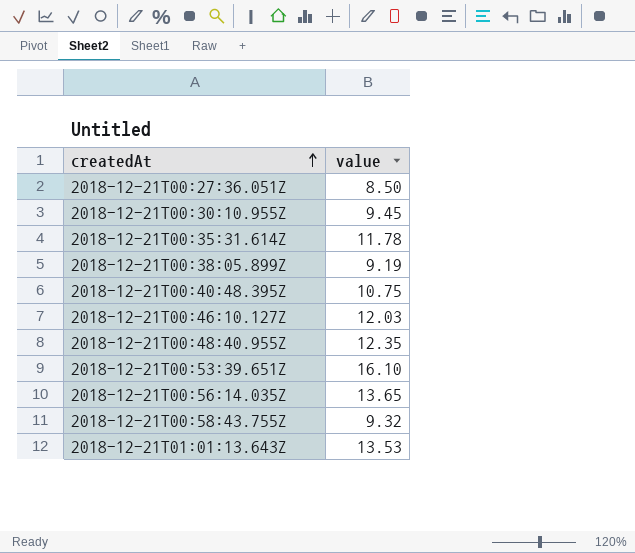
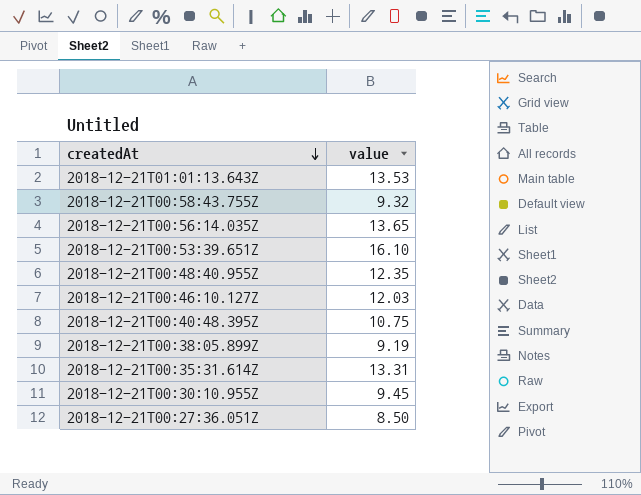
row order: createdAt ascending -> createdAt descending
2018-12-21T00:35:31.614Z | value: 11.78 -> 13.31

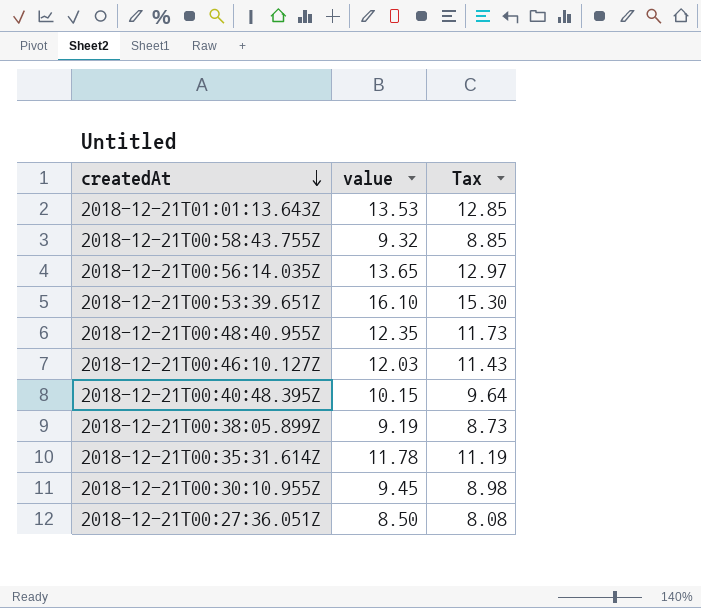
column Tax | formula: none -> [value] * 0.95
2018-12-21T00:40:48.395Z | value: 10.75 -> 10.15
2018-12-21T00:35:31.614Z | value: 13.31 -> 11.78

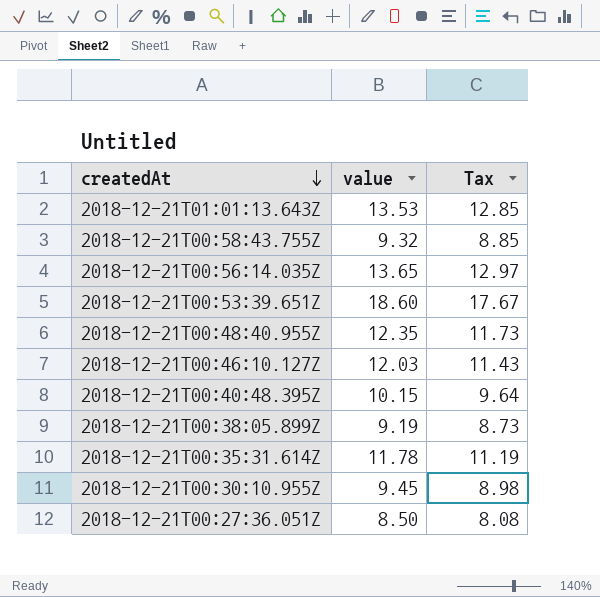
2018-12-21T00:53:39.651Z | value: 16.10 -> 18.60
2018-12-21T00:53:39.651Z | Tax: 15.30 -> 17.67

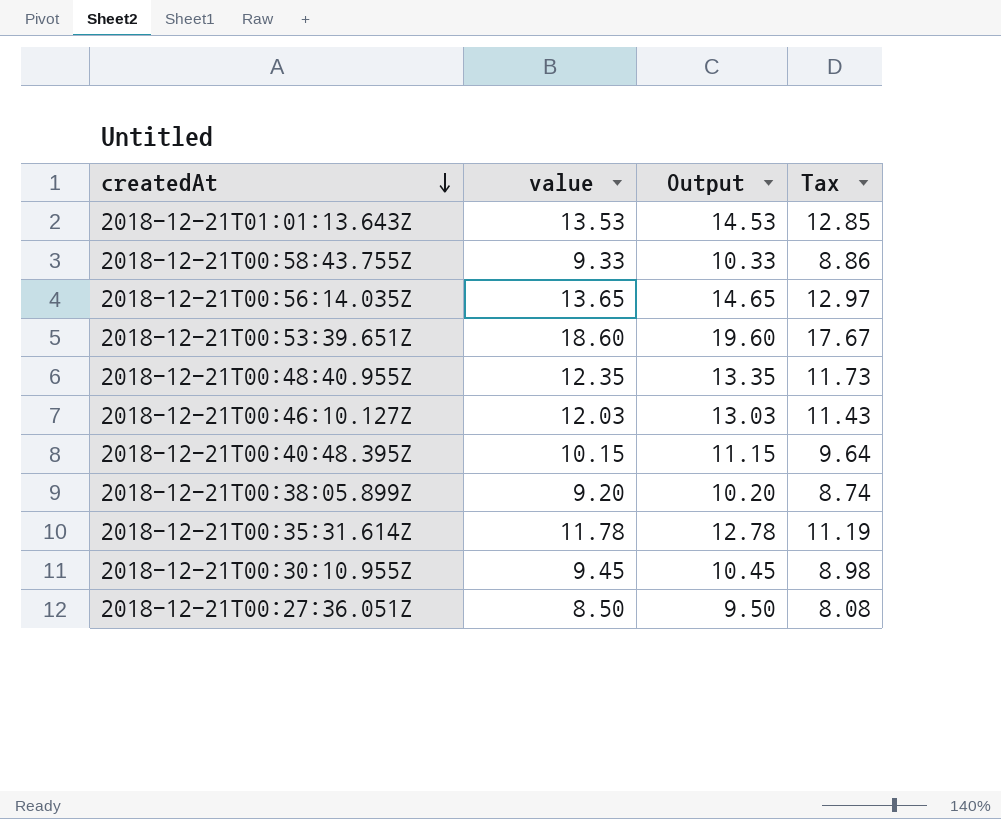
column Output | formula: none -> [value] + 1
2018-12-21T00:58:43.755Z | value: 9.32 -> 9.33
2018-12-21T00:58:43.755Z | Tax: 8.85 -> 8.86
2018-12-21T00:38:05.899Z | value: 9.19 -> 9.20
2018-12-21T00:38:05.899Z | Tax: 8.73 -> 8.74

